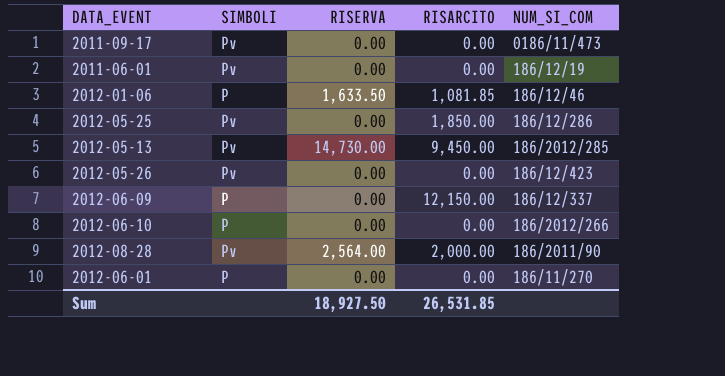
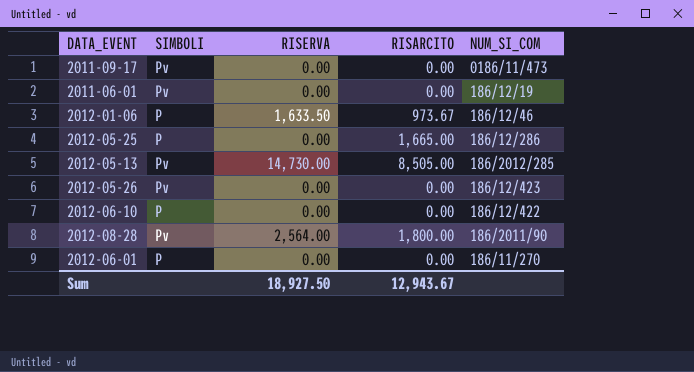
row 2012-06-09: P | 0.00 | 12,150.00 | 186/12/337 -> none
2012-01-06 | RISARCITO: 1,081.85 -> 973.67
2012-05-25 | SIMBOLI: Pv -> P
2012-05-25 | RISARCITO: 1,850.00 -> 1,665.00
2012-05-13 | RISARCITO: 9,450.00 -> 8,505.00
2012-06-10 | NUM_SI_COM: 186/2012/266 -> 186/12/422
2012-08-28 | RISARCITO: 2,000.00 -> 1,800.00
Sum | RISARCITO: 26,531.85 -> 12,943.67

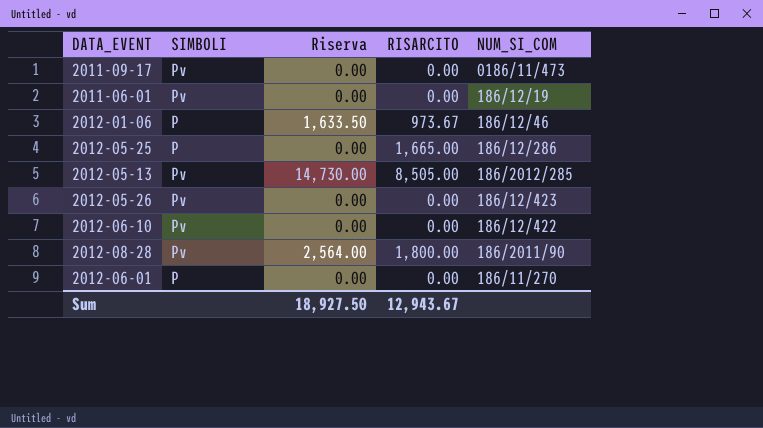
column name: RISERVA -> Riserva
2012-06-10 | SIMBOLI: P -> Pv

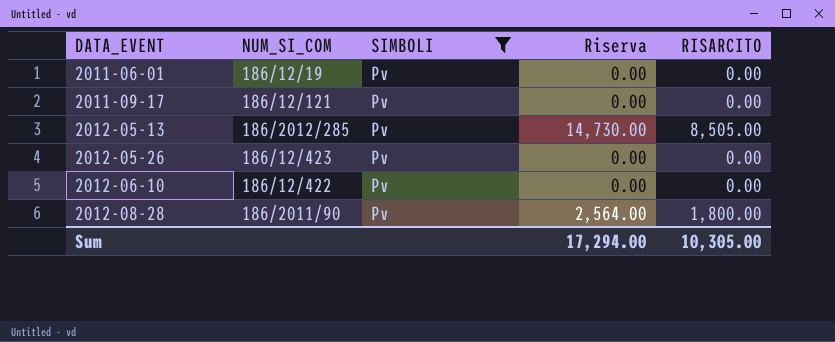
filter: none -> SIMBOLI = Pv
row order: none -> DATA_EVENT ascending
column NUM_SI_COM | position: 5 -> 2
2011-09-17 | NUM_SI_COM: 0186/11/473 -> 186/12/121
Sum | Riserva: 18,927.50 -> 17,294.00
Sum | RISARCITO: 12,943.67 -> 10,305.00

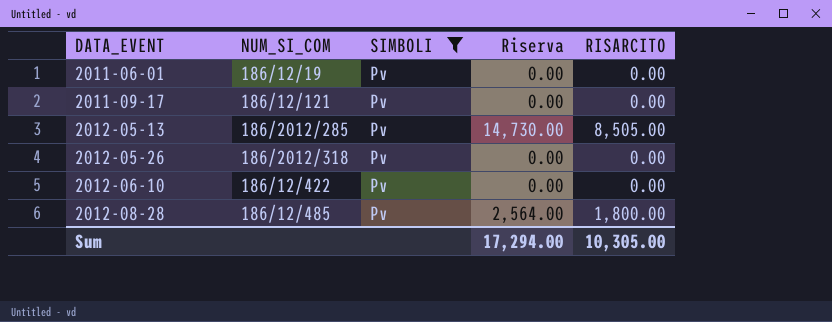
2012-05-26 | NUM_SI_COM: 186/12/423 -> 186/2012/318
2012-08-28 | NUM_SI_COM: 186/2011/90 -> 186/12/485

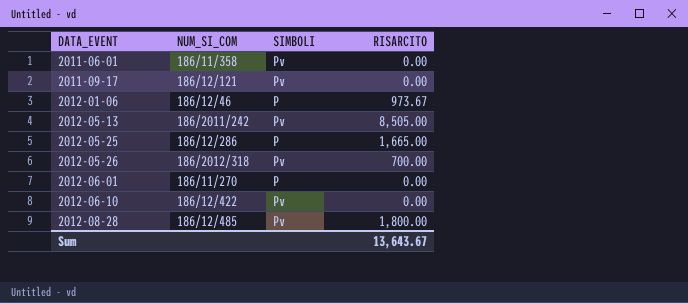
filter: SIMBOLI = Pv -> none
column Riserva | position: 4 -> none
2011-06-01 | NUM_SI_COM: 186/12/19 -> 186/11/358
2012-05-13 | NUM_SI_COM: 186/2012/285 -> 186/2011/242
2012-05-26 | RISARCITO: 0.00 -> 700.00
Sum | RISARCITO: 10,305.00 -> 13,643.67

